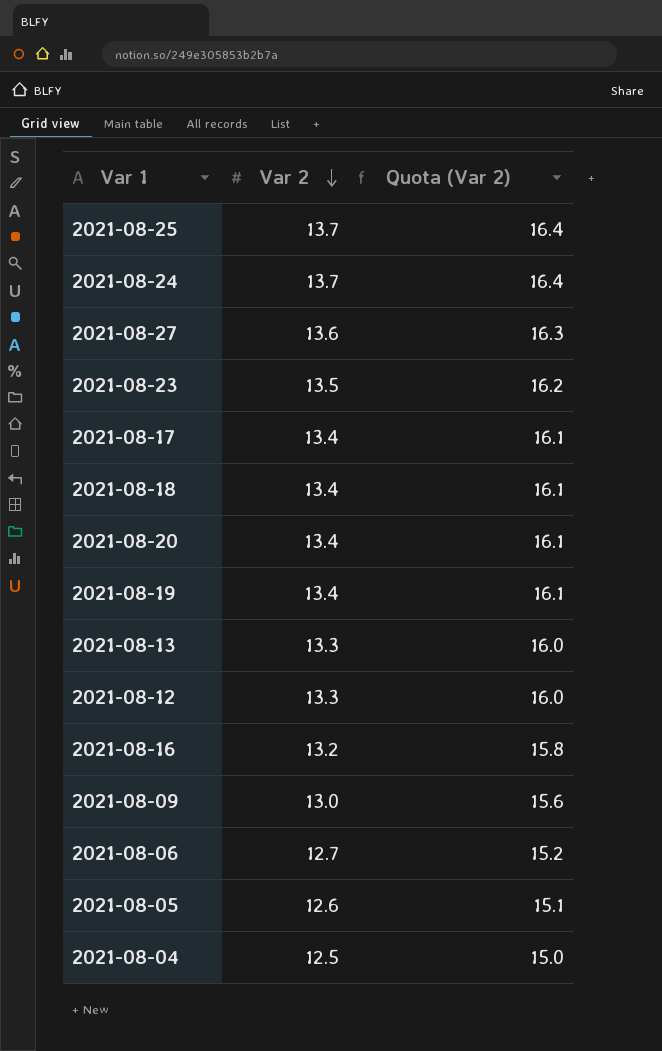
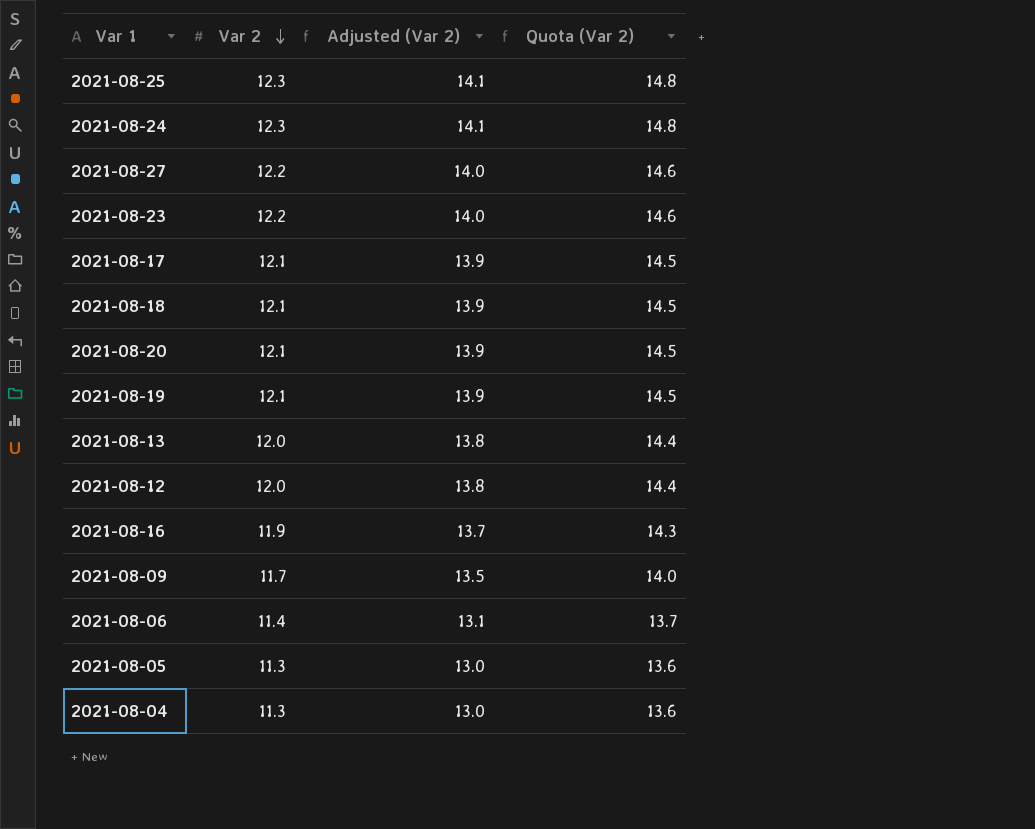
column Adjusted (Var 2) | formula: none -> [Var 2] * 1.15
2021-08-25 | Var 2: 13.7 -> 12.3
2021-08-25 | Quota (Var 2): 16.4 -> 14.8
2021-08-24 | Var 2: 13.7 -> 12.3
2021-08-24 | Quota (Var 2): 16.4 -> 14.8
2021-08-27 | Var 2: 13.6 -> 12.2
2021-08-27 | Quota (Var 2): 16.3 -> 14.6
2021-08-23 | Var 2: 13.5 -> 12.2
2021-08-23 | Quota (Var 2): 16.2 -> 14.6
2021-08-17 | Var 2: 13.4 -> 12.1
2021-08-17 | Quota (Var 2): 16.1 -> 14.5
2021-08-18 | Var 2: 13.4 -> 12.1
2021-08-18 | Quota (Var 2): 16.1 -> 14.5
2021-08-20 | Var 2: 13.4 -> 12.1
2021-08-20 | Quota (Var 2): 16.1 -> 14.5
2021-08-19 | Var 2: 13.4 -> 12.1
2021-08-19 | Quota (Var 2): 16.1 -> 14.5
2021-08-13 | Var 2: 13.3 -> 12.0
2021-08-13 | Quota (Var 2): 16.0 -> 14.4
2021-08-12 | Var 2: 13.3 -> 12.0
2021-08-12 | Quota (Var 2): 16.0 -> 14.4
2021-08-16 | Var 2: 13.2 -> 11.9
2021-08-16 | Quota (Var 2): 15.8 -> 14.3
2021-08-09 | Var 2: 13.0 -> 11.7
2021-08-09 | Quota (Var 2): 15.6 -> 14.0
2021-08-06 | Var 2: 12.7 -> 11.4
2021-08-06 | Quota (Var 2): 15.2 -> 13.7
2021-08-05 | Var 2: 12.6 -> 11.3
2021-08-05 | Quota (Var 2): 15.1 -> 13.6
2021-08-04 | Var 2: 12.5 -> 11.3
2021-08-04 | Quota (Var 2): 15.0 -> 13.6

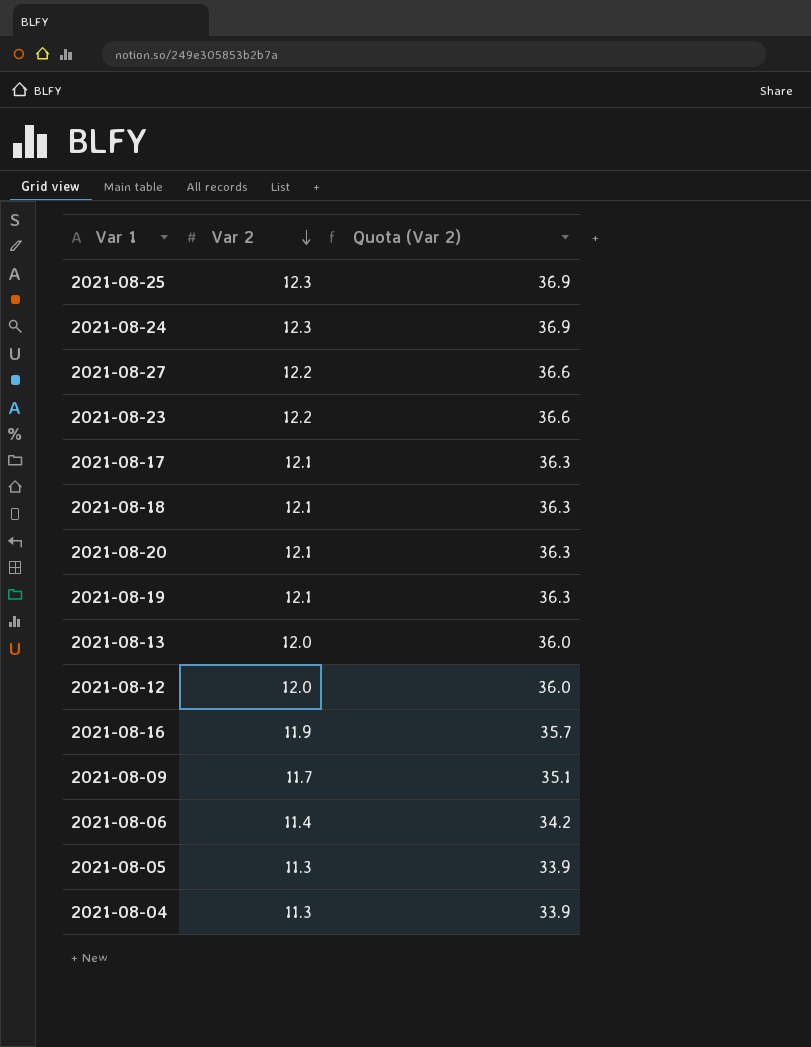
column Adjusted (Var 2) | formula: [Var 2] * 1.15 -> none
column Quota (Var 2) | formula: [Var 2] * 1.2 -> [Var 2] * 3

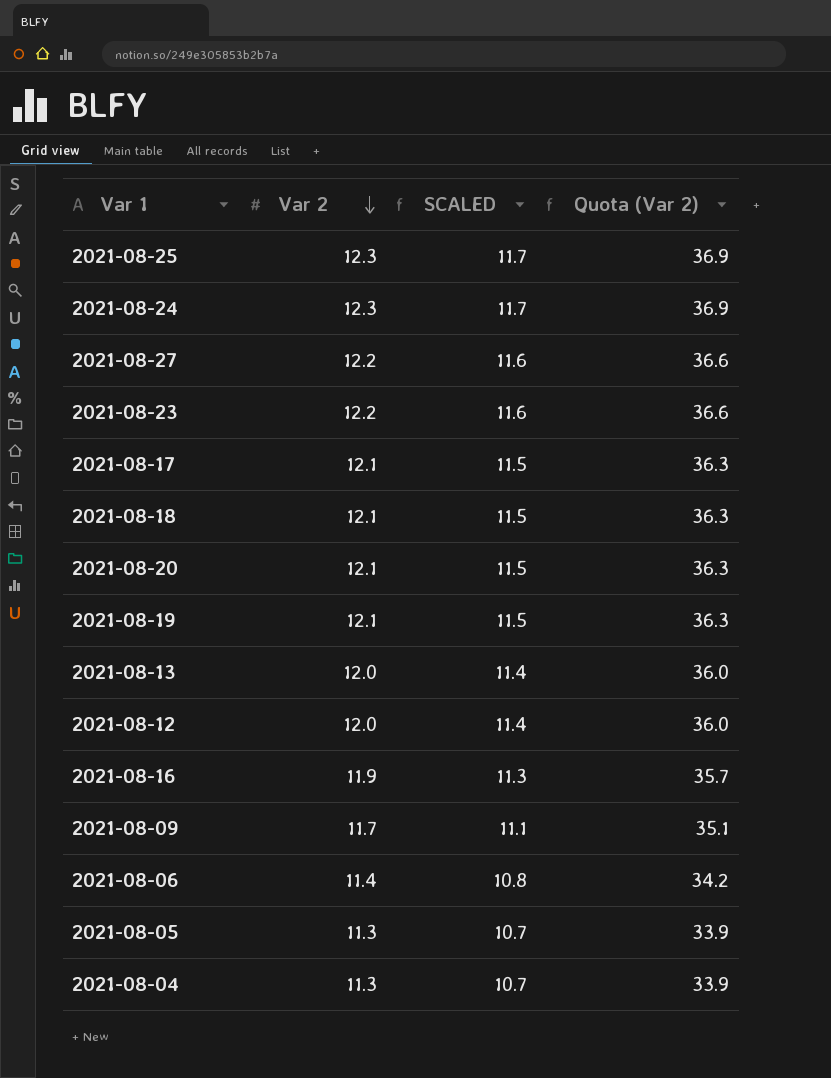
column SCALED | formula: none -> [Var 2] * 0.95

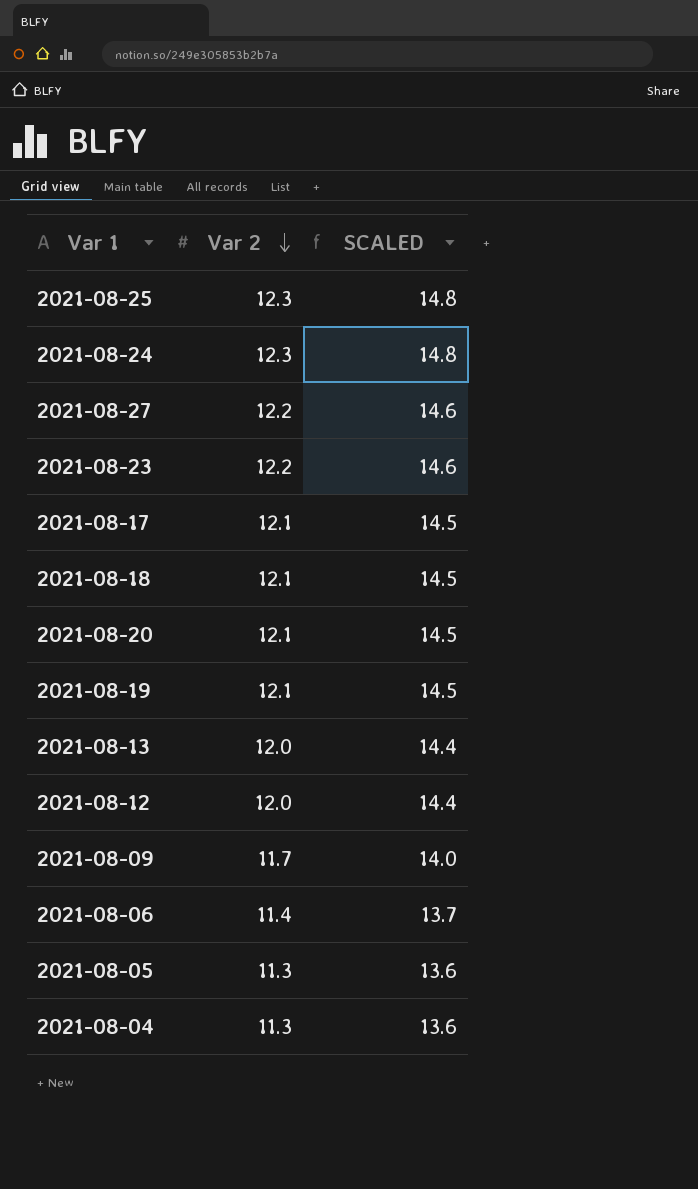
column Quota (Var 2) | formula: [Var 2] * 3 -> none
column SCALED | formula: [Var 2] * 0.95 -> [Var 2] * 1.2
row 2021-08-16: 11.9 | 11.3 | 35.7 -> none

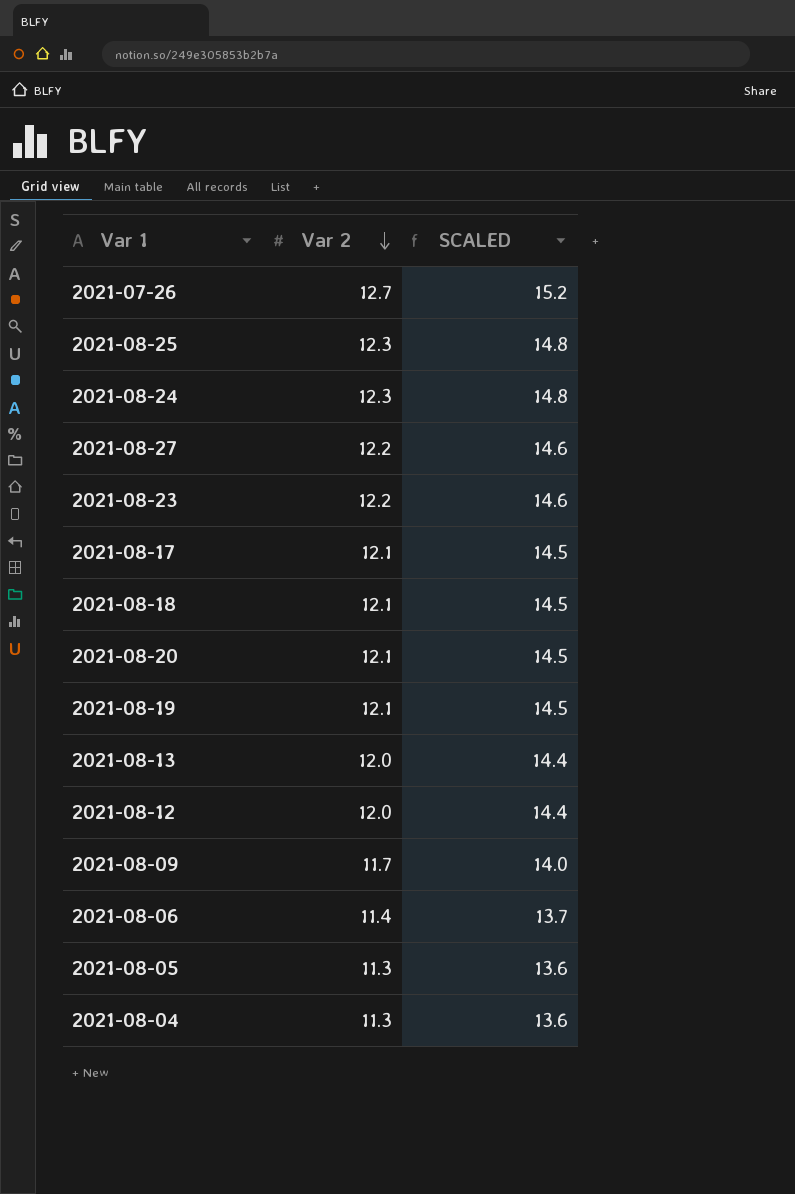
row 2021-07-26: none -> 12.7 | 15.2

